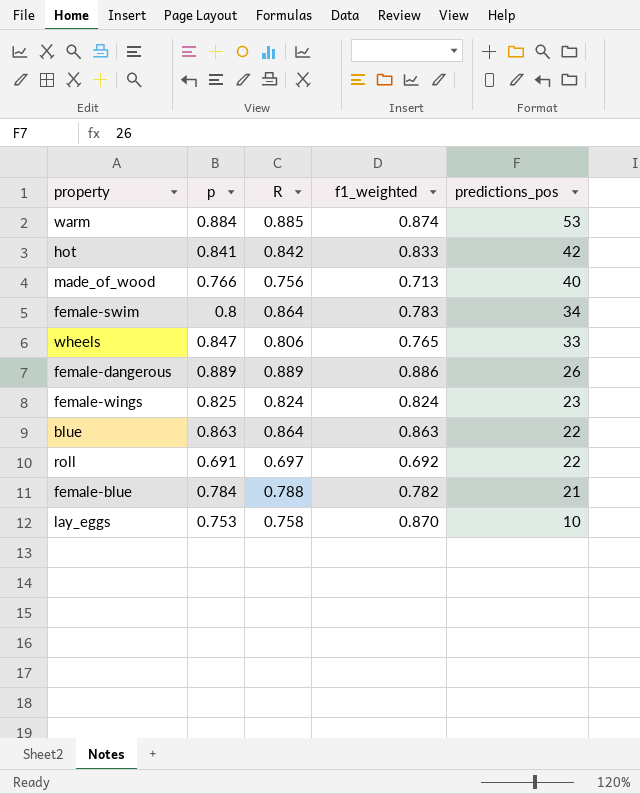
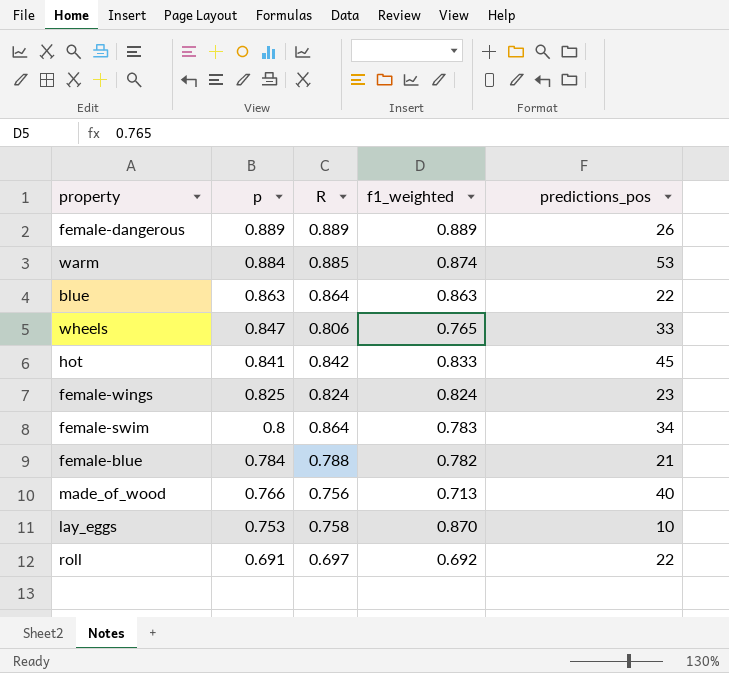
row order: predictions_pos descending -> p descending
female-dangerous | f1_weighted: 0.886 -> 0.889
hot | predictions_pos: 42 -> 45

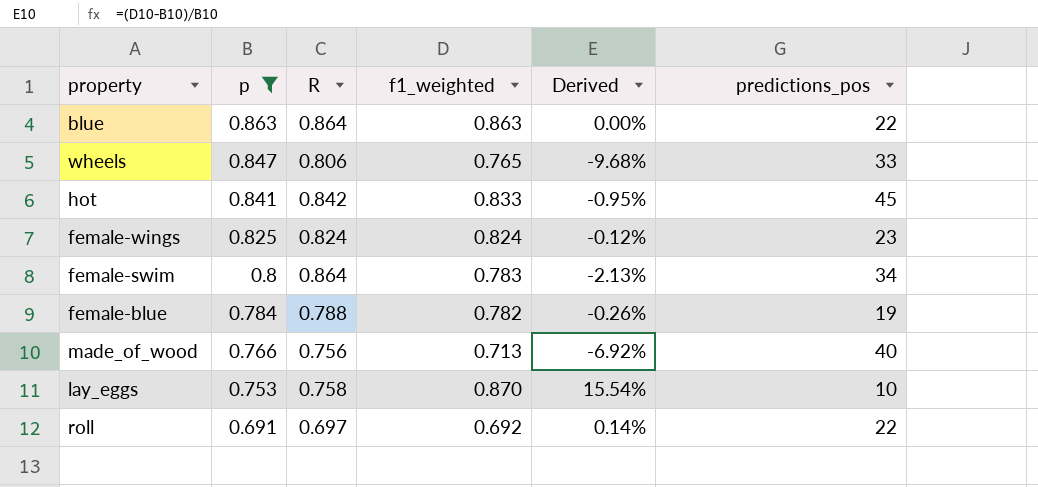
filter: none -> p <= 0.863
column Derived | formula: none -> ([f1_weighted] - [p]) / [p]
female-blue | predictions_pos: 21 -> 19

